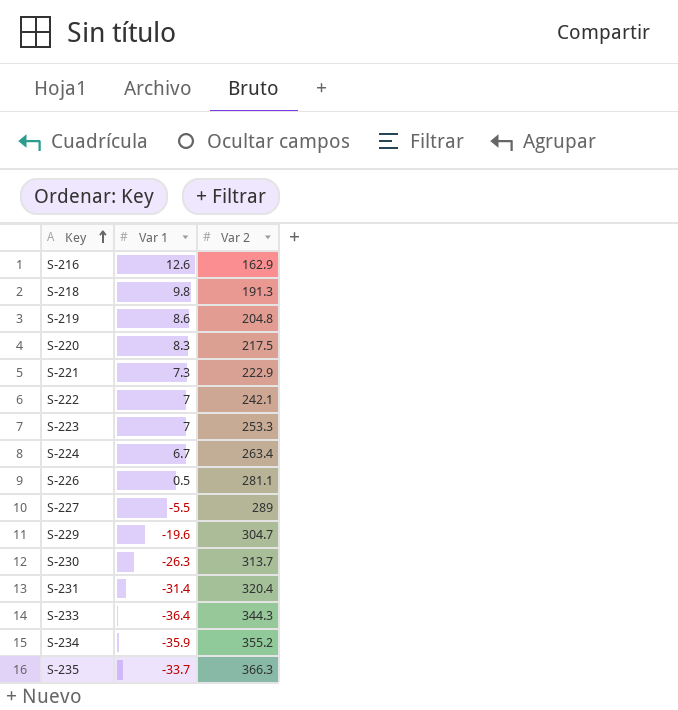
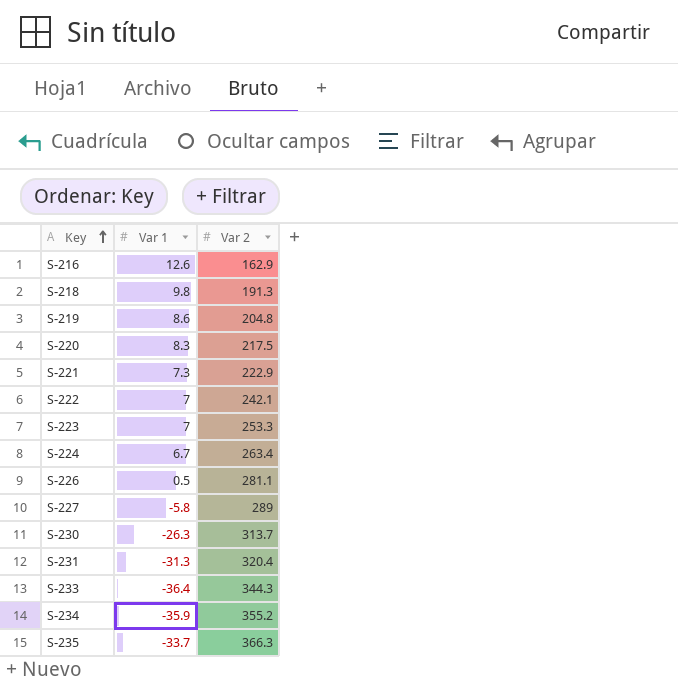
row S-229: -19.6 | 304.7 -> none
S-227 | Var 1: -5.5 -> -5.8
S-231 | Var 1: -31.4 -> -31.3

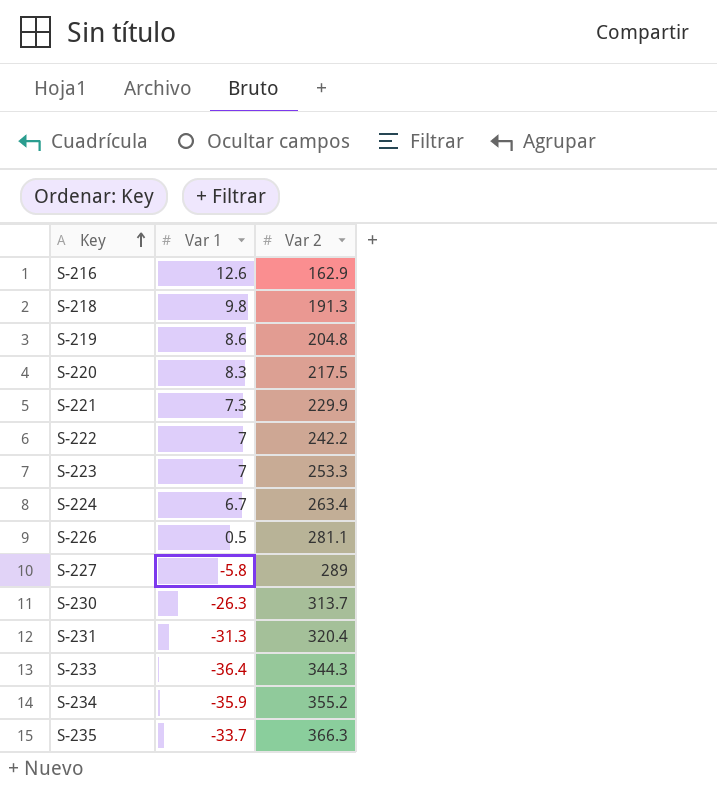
S-221 | Var 2: 222.9 -> 229.9
S-222 | Var 2: 242.1 -> 242.2

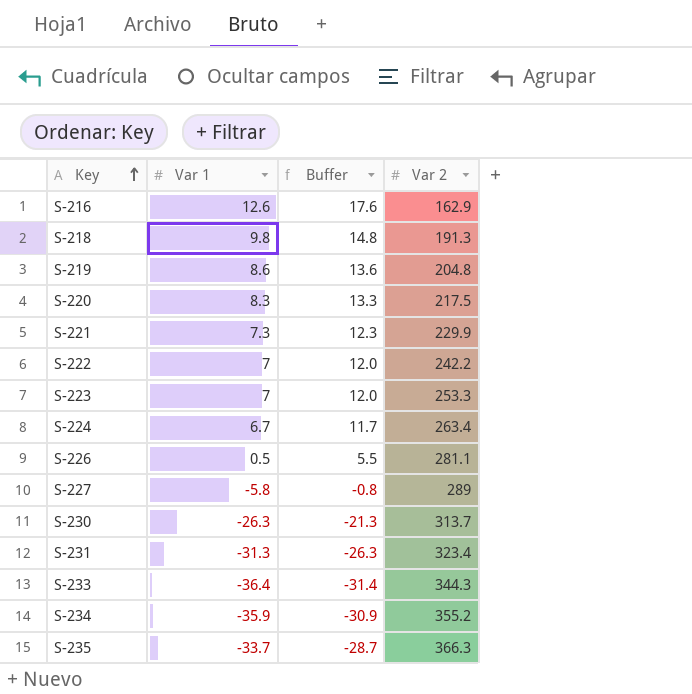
column Buffer | formula: none -> [Var 1] + 5
S-231 | Var 2: 320.4 -> 323.4

